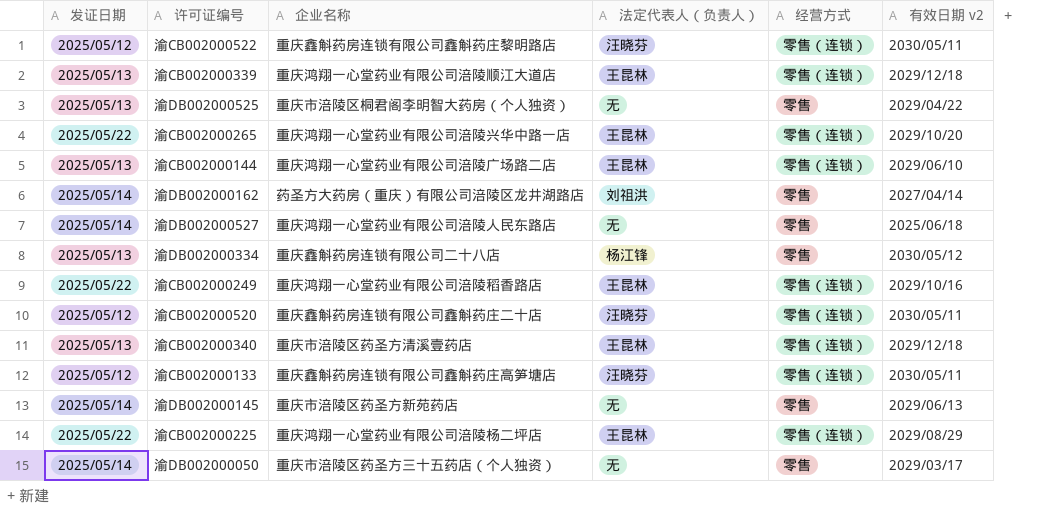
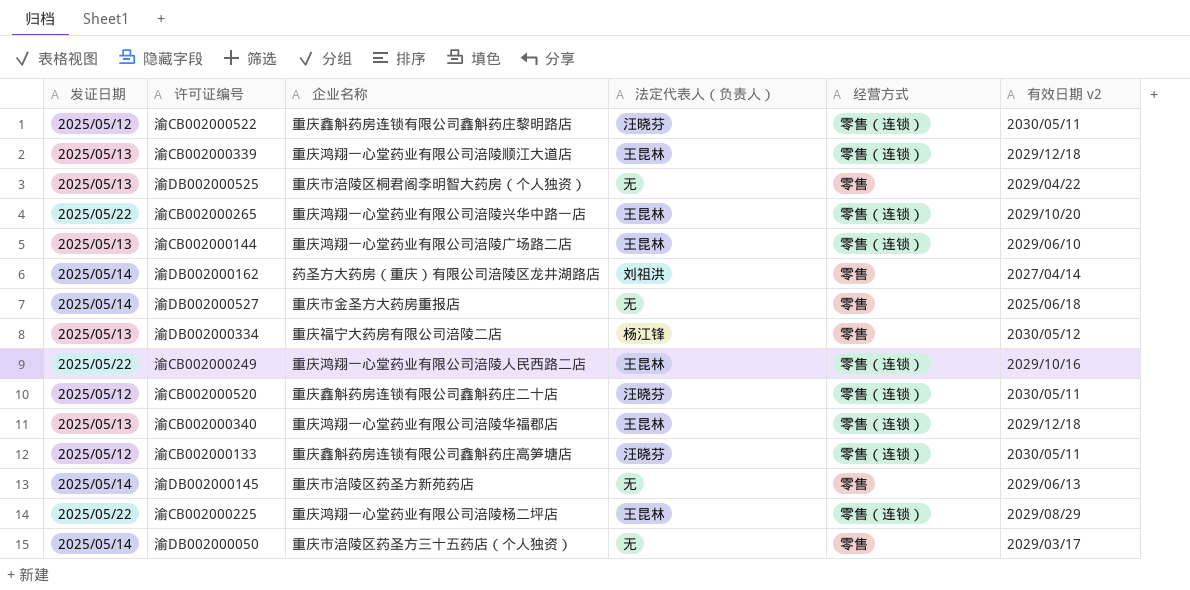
渝DB002000527 | 企业名称: 重庆鸿翔一心堂药业有限公司涪陵人民东路店 -> 重庆市金圣方大药房重报店
渝DB002000334 | 企业名称: 重庆鑫斛药房连锁有限公司二十八店 -> 重庆福宁大药房有限公司涪陵二店
渝CB002000249 | 企业名称: 重庆鸿翔一心堂药业有限公司涪陵稻香路店 -> 重庆鸿翔一心堂药业有限公司涪陵人民西路二店
渝CB002000340 | 企业名称: 重庆市涪陵区药圣方清溪壹药店 -> 重庆鸿翔一心堂药业有限公司涪陵华福郡店

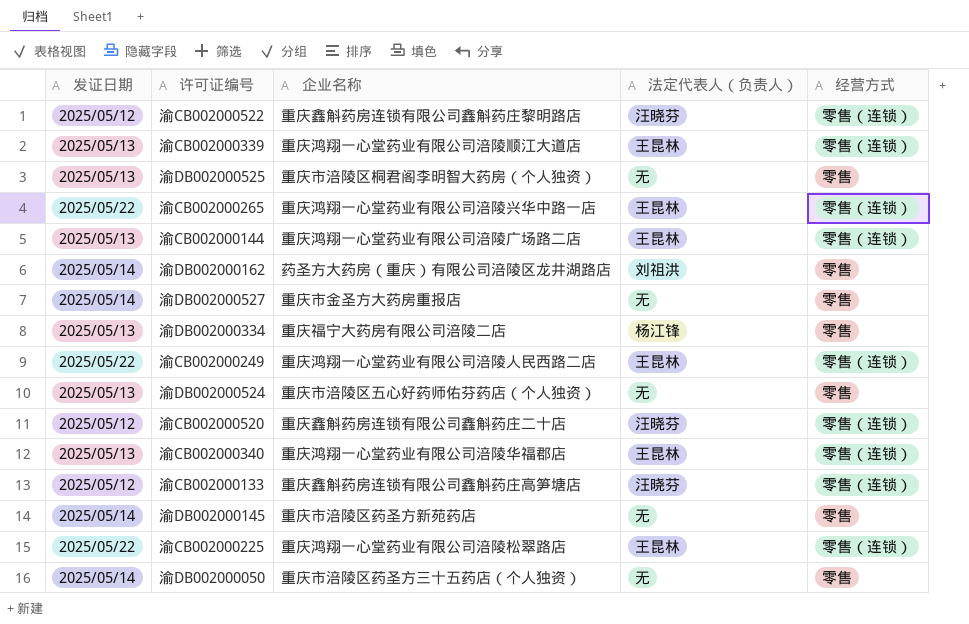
column 有效日期 v2 | position: 6 -> none
row 渝DB002000524: none -> 2025/05/13 | 重庆市涪陵区五心好药师佑芬药店（个人独资） | 无 | 零售
渝CB002000225 | 企业名称: 重庆鸿翔一心堂药业有限公司涪陵杨二坪店 -> 重庆鸿翔一心堂药业有限公司涪陵松翠路店

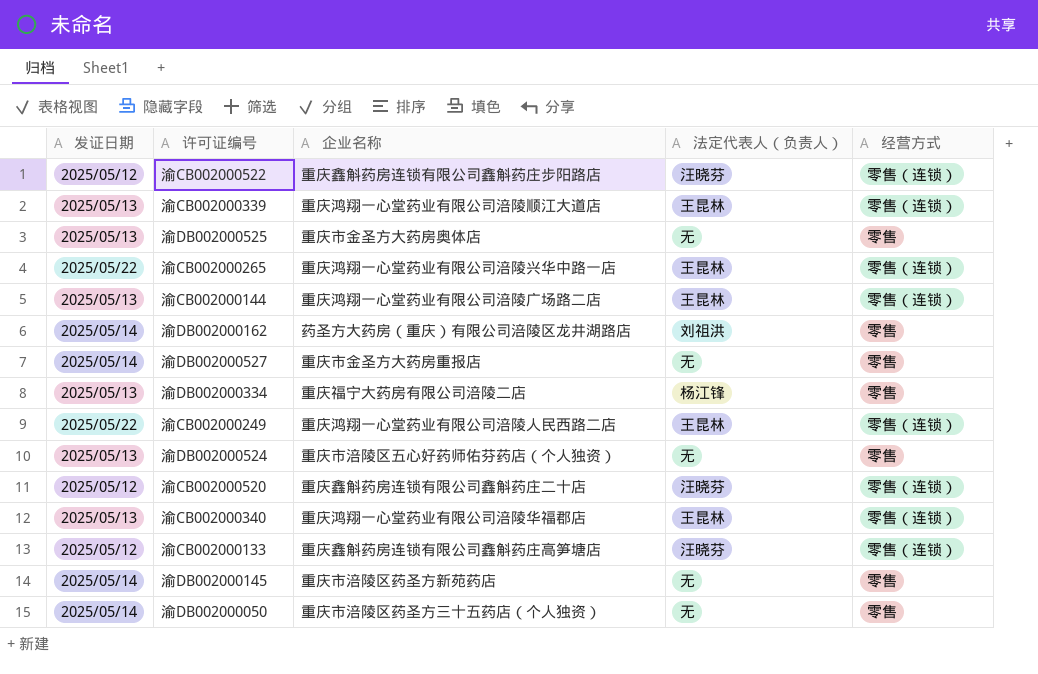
row 渝CB002000225: 2025/05/22 | 重庆鸿翔一心堂药业有限公司涪陵松翠路店 | 王昆林 | 零售（连锁） -> none
渝CB002000522 | 企业名称: 重庆鑫斛药房连锁有限公司鑫斛药庄黎明路店 -> 重庆鑫斛药房连锁有限公司鑫斛药庄步阳路店
渝DB002000525 | 企业名称: 重庆市涪陵区桐君阁李明智大药房（个人独资） -> 重庆市金圣方大药房奥体店

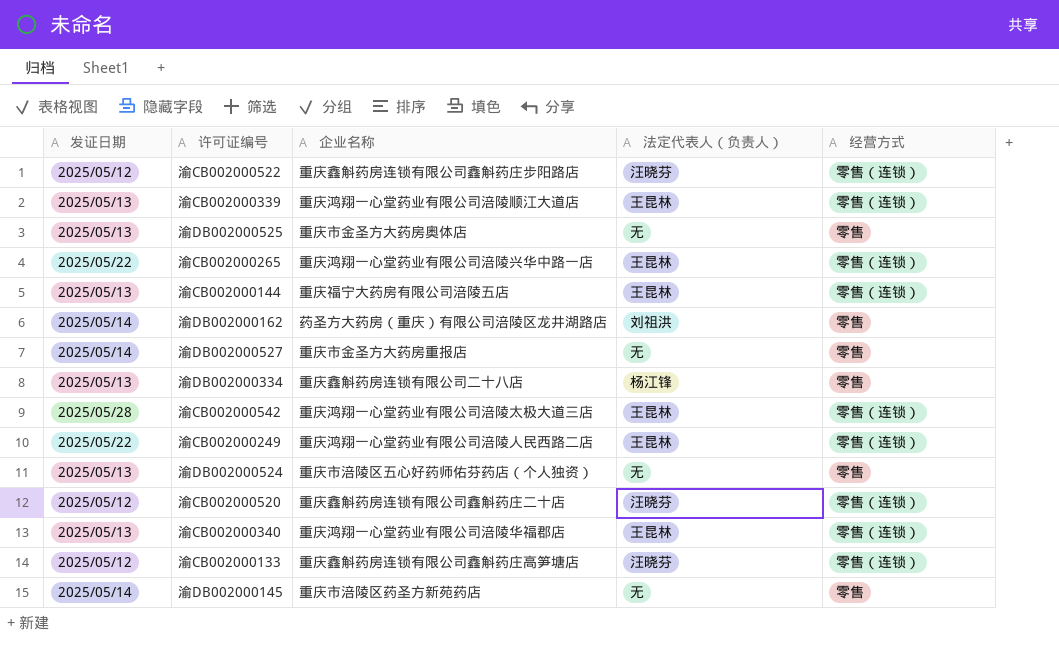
row 渝DB002000050: 2025/05/14 | 重庆市涪陵区药圣方三十五药店（个人独资） | 无 | 零售 -> none
渝CB002000144 | 企业名称: 重庆鸿翔一心堂药业有限公司涪陵广场路二店 -> 重庆福宁大药房有限公司涪陵五店
渝DB002000334 | 企业名称: 重庆福宁大药房有限公司涪陵二店 -> 重庆鑫斛药房连锁有限公司二十八店
row 渝CB002000542: none -> 2025/05/28 | 重庆鸿翔一心堂药业有限公司涪陵太极大道三店 | 王昆林 | 零售（连锁）

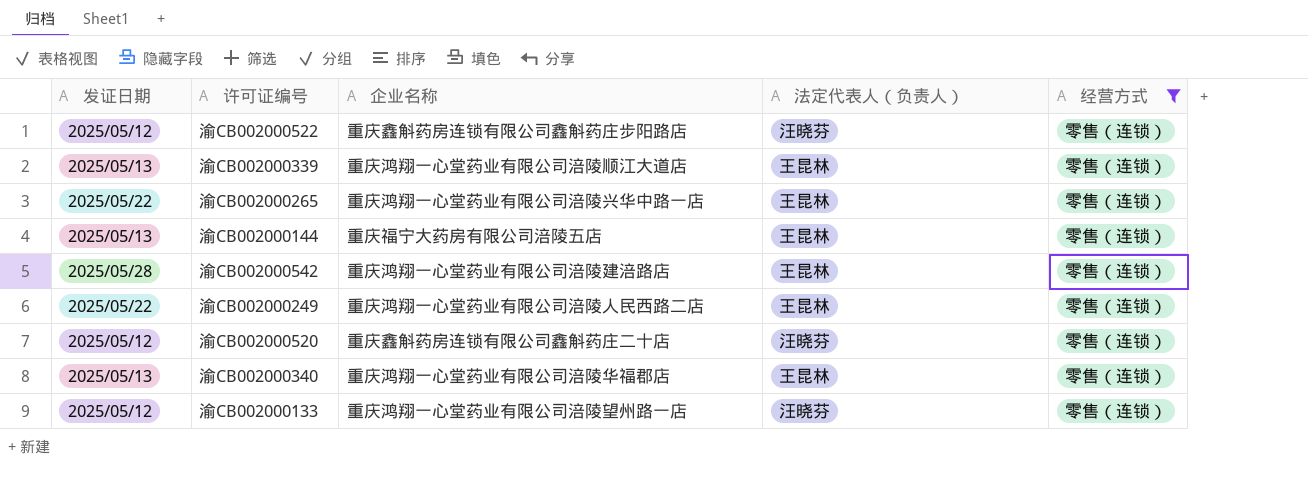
filter: none -> 经营方式 = 零售（连锁）
渝CB002000542 | 企业名称: 重庆鸿翔一心堂药业有限公司涪陵太极大道三店 -> 重庆鸿翔一心堂药业有限公司涪陵建涪路店
渝CB002000133 | 企业名称: 重庆鑫斛药房连锁有限公司鑫斛药庄高笋塘店 -> 重庆鸿翔一心堂药业有限公司涪陵望州路一店

